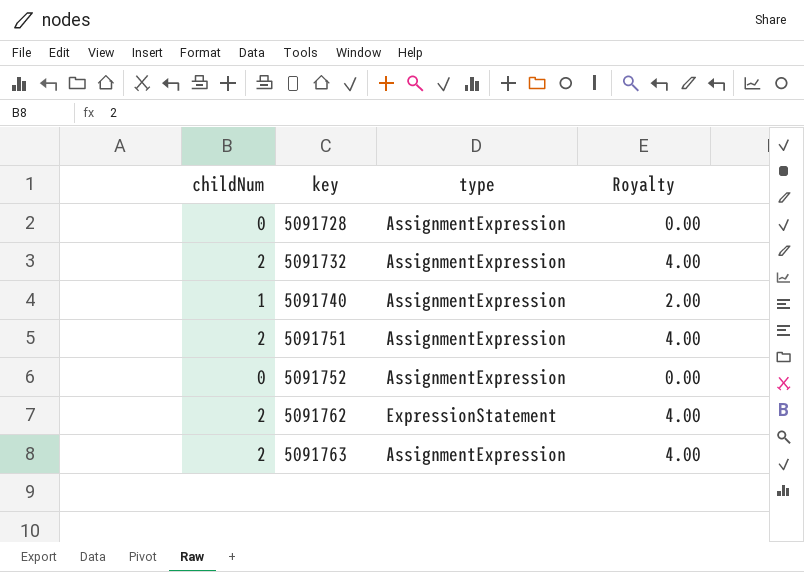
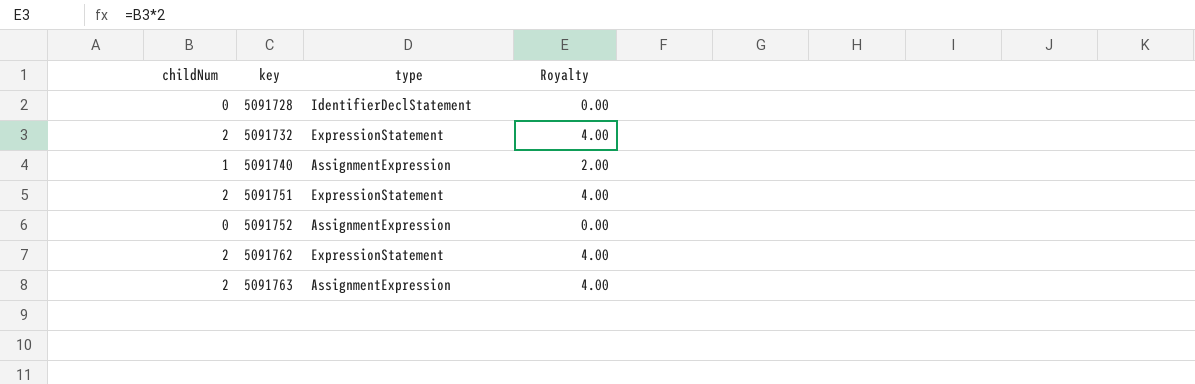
5091728 | type: AssignmentExpression -> IdentifierDeclStatement
5091732 | type: AssignmentExpression -> ExpressionStatement
5091751 | type: AssignmentExpression -> ExpressionStatement

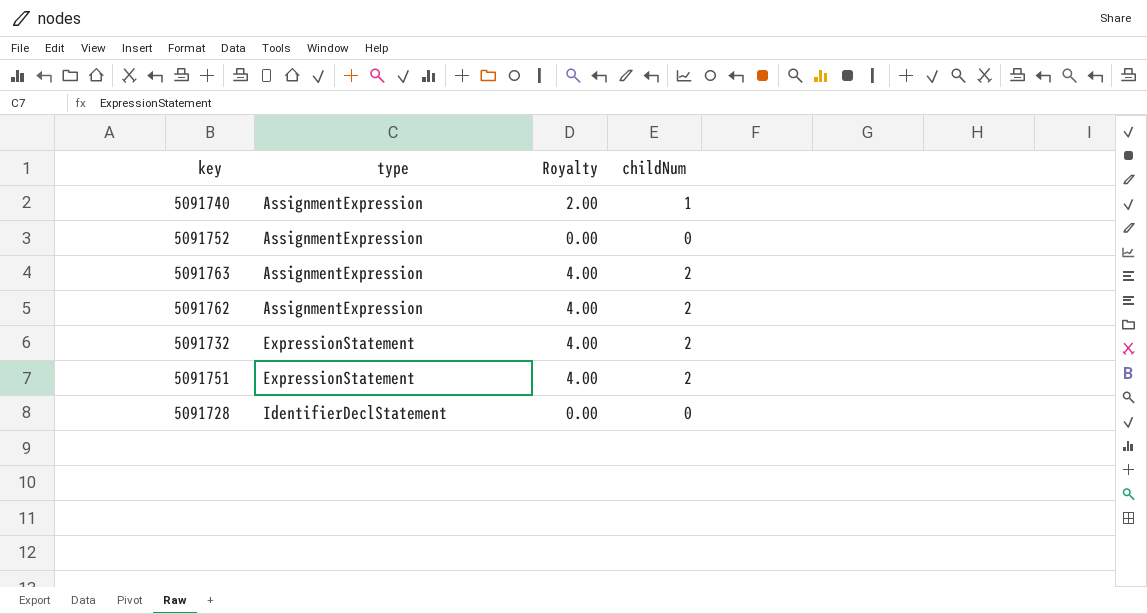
row order: key ascending -> type ascending
column childNum | position: 1 -> 4
5091762 | type: ExpressionStatement -> AssignmentExpression

